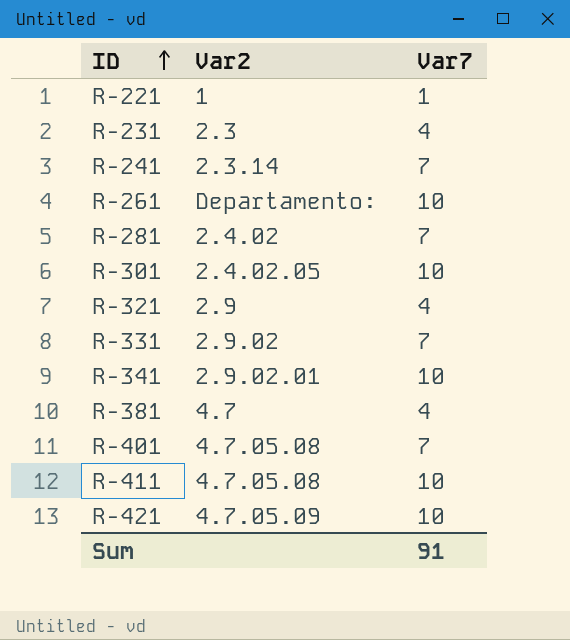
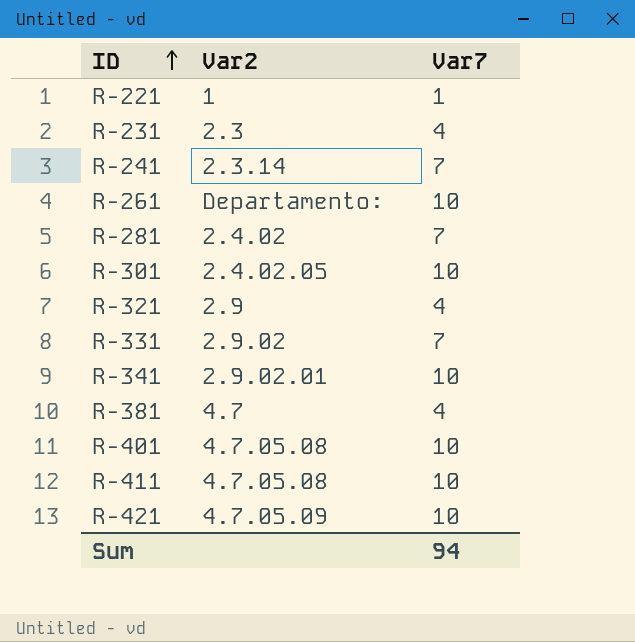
R-401 | Var7: 7 -> 10
Sum | Var7: 91 -> 94

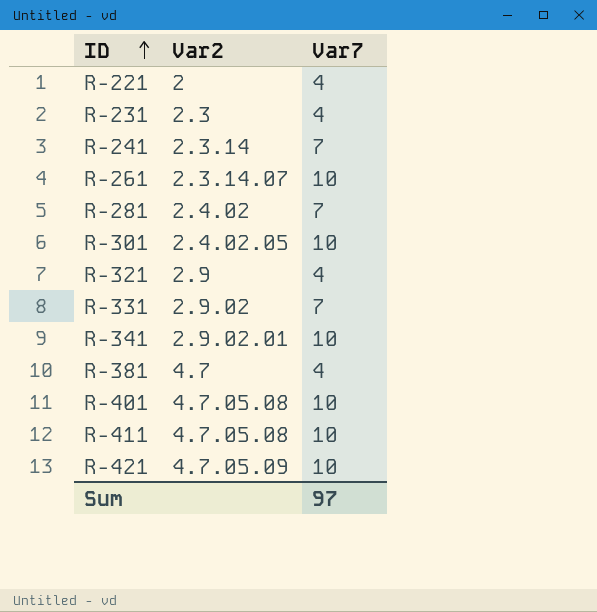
R-221 | Var2: 1 -> 2
R-221 | Var7: 1 -> 4
R-261 | Var2: Departamento: -> 2.3.14.07
Sum | Var7: 94 -> 97

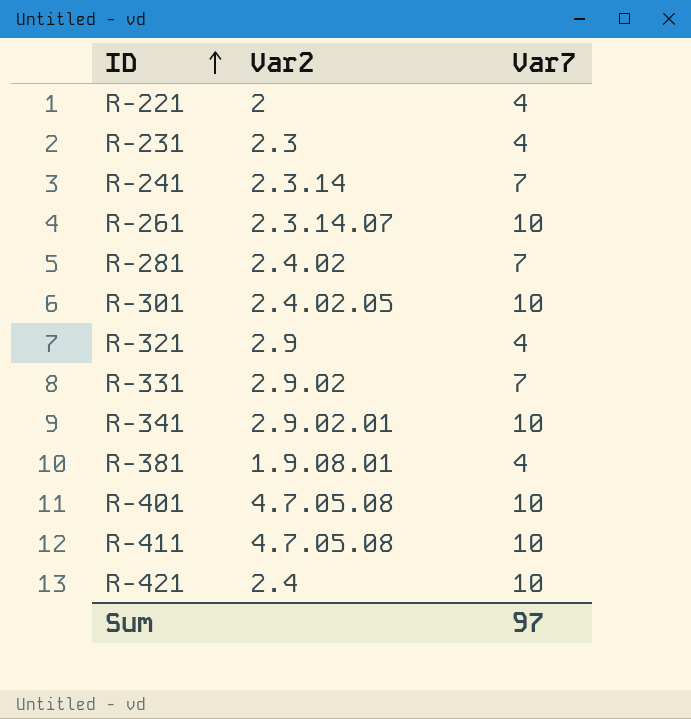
R-381 | Var2: 4.7 -> 1.9.08.01
R-421 | Var2: 4.7.05.09 -> 2.4

